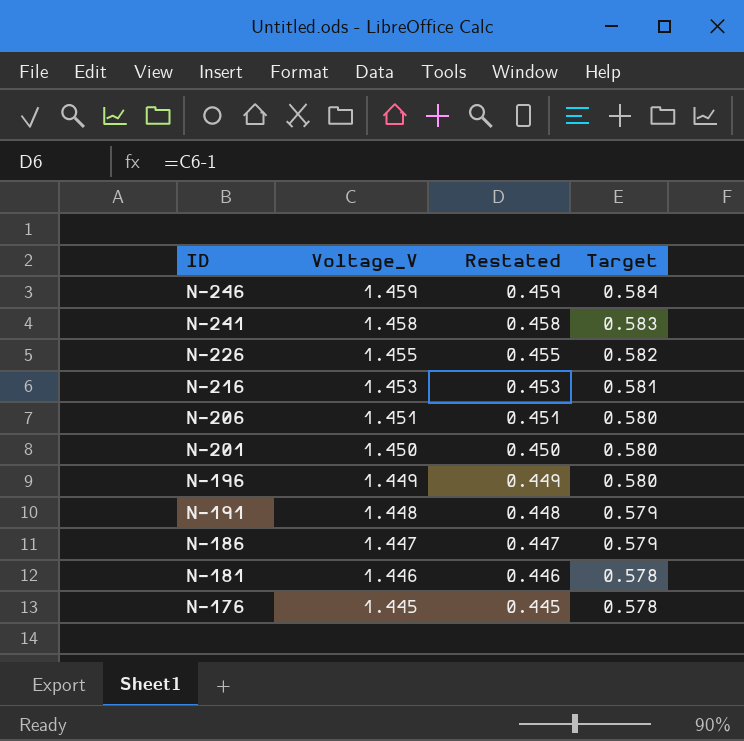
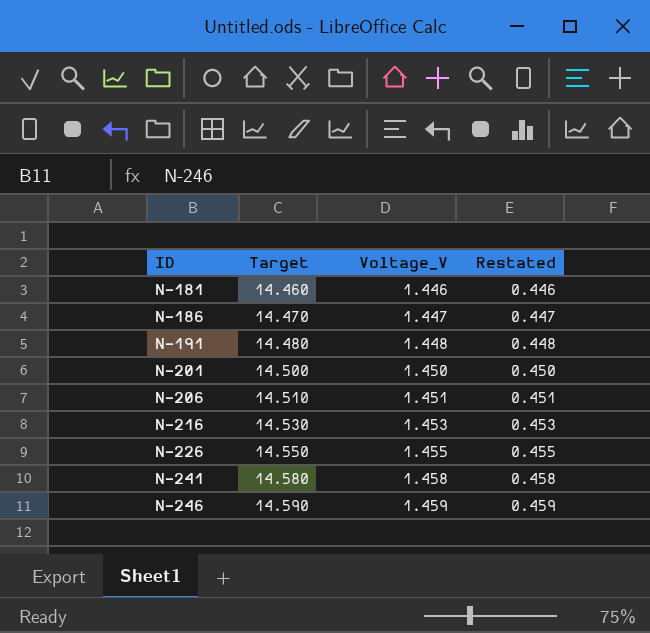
row order: ID descending -> ID ascending
column Target | formula: [Voltage_V] * 0.4 -> [Voltage_V] * 10
column Target | position: 4 -> 2
row N-196: 1.449 | 0.449 | 0.580 -> none
row N-176: 1.445 | 0.445 | 0.578 -> none

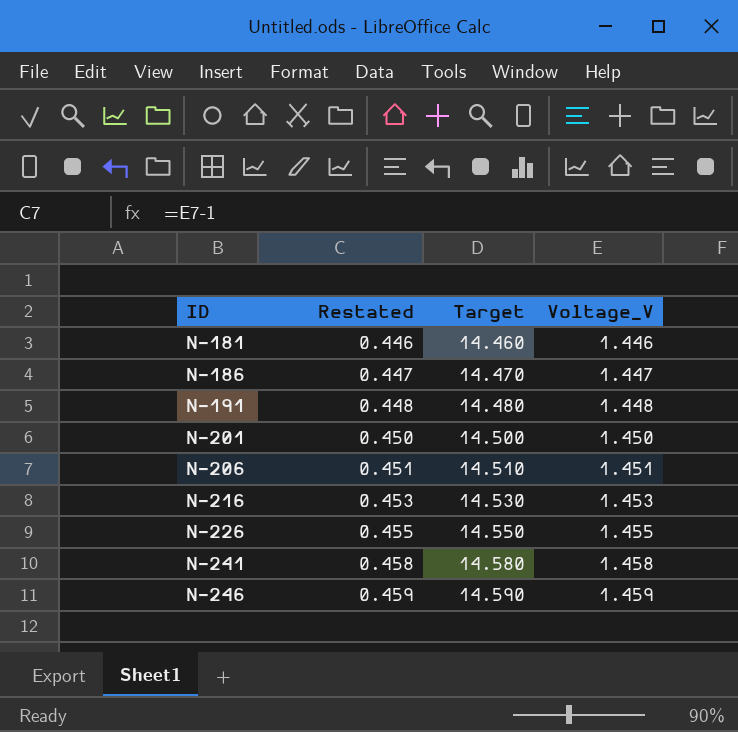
column Restated | position: 4 -> 2

